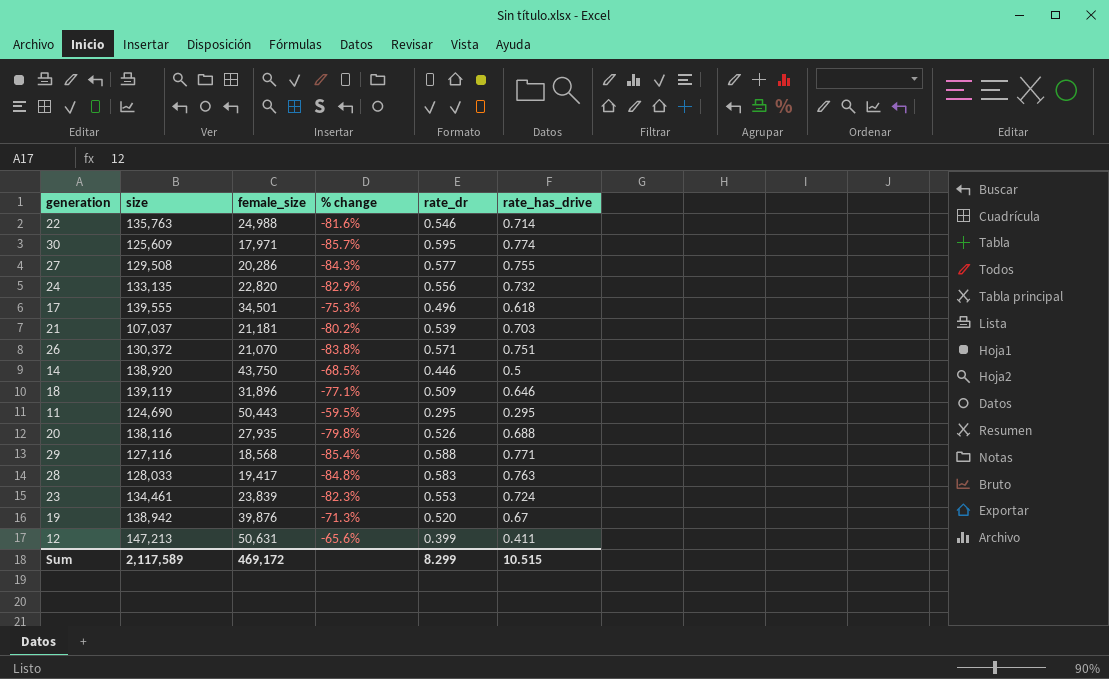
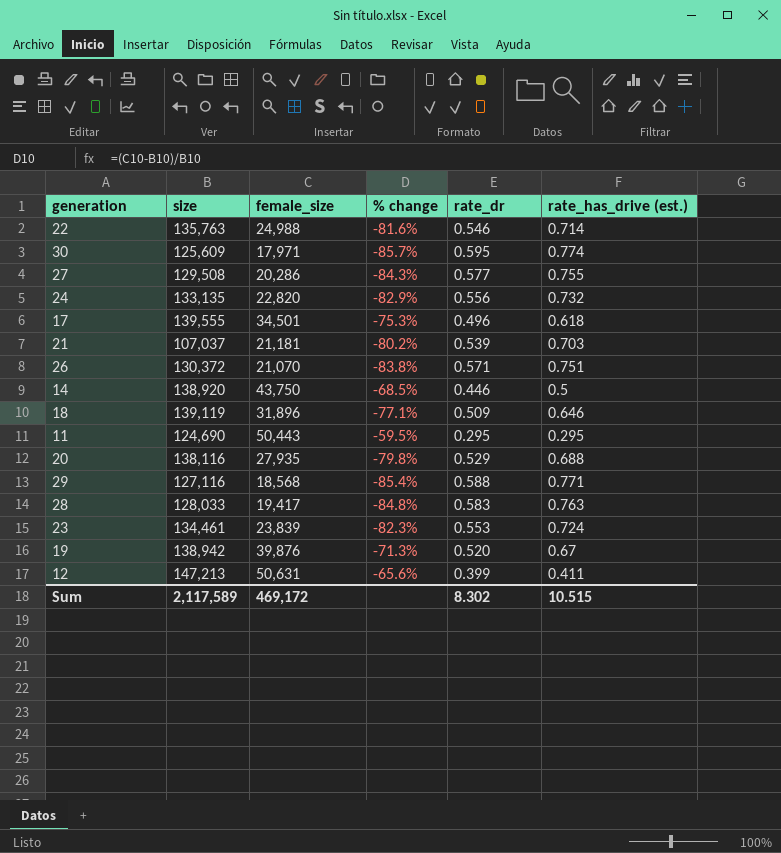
column name: rate_has_drive -> rate_has_drive (est.)
20 | rate_dr: 0.526 -> 0.529
Sum | rate_dr: 8.299 -> 8.302

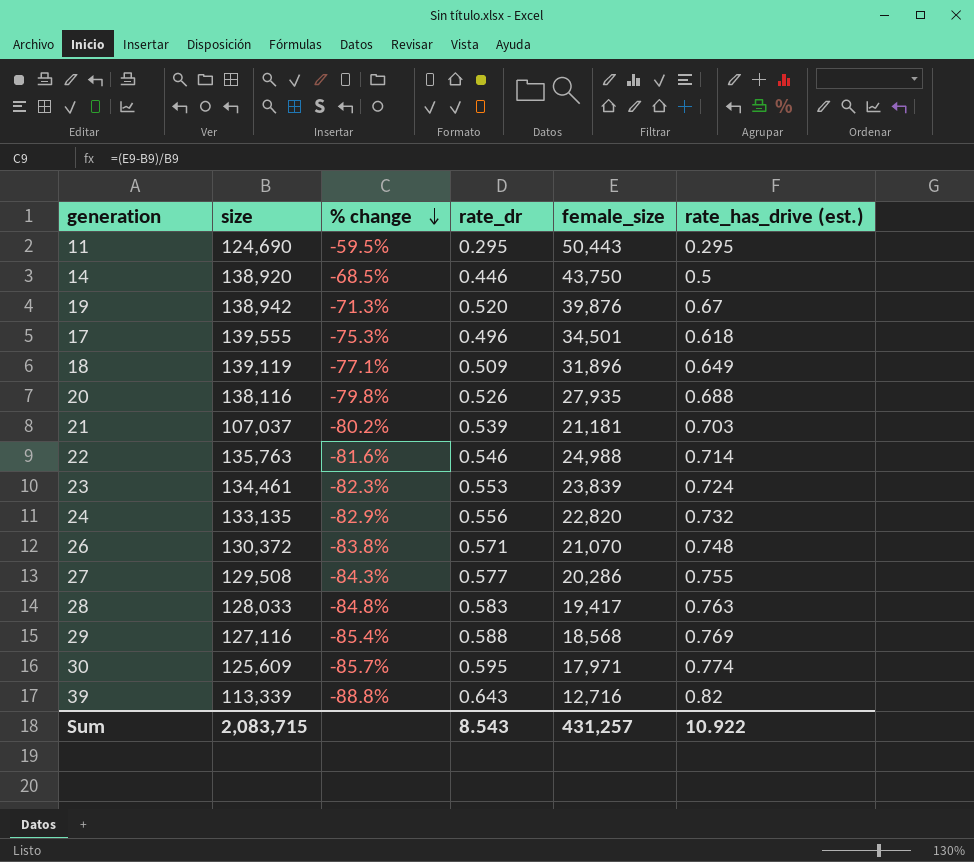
row order: none -> % change descending
column female_size | position: 3 -> 5
row 12: 147,213 | 50,631 | -65.6% | 0.399 | 0.411 -> none
18 | rate_has_drive (est.): 0.646 -> 0.649
20 | rate_dr: 0.529 -> 0.526
26 | rate_has_drive (est.): 0.751 -> 0.748
29 | rate_has_drive (est.): 0.771 -> 0.769
row 39: none -> 113,339 | -88.8% | 0.643 | 12,716 | 0.82
Sum | size: 2,117,589 -> 2,083,715
Sum | rate_dr: 8.302 -> 8.543
Sum | female_size: 469,172 -> 431,257
Sum | rate_has_drive (est.): 10.515 -> 10.922

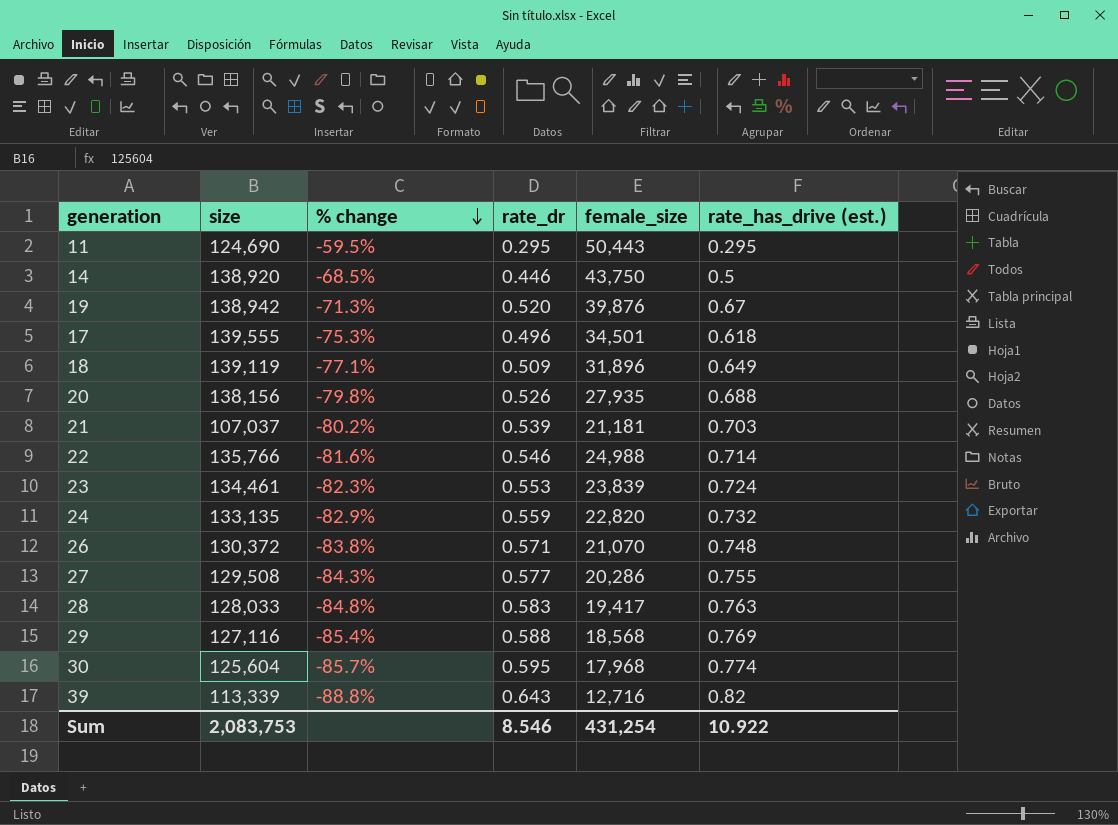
20 | size: 138,116 -> 138,156
22 | size: 135,763 -> 135,766
24 | rate_dr: 0.556 -> 0.559
30 | size: 125,609 -> 125,604
30 | female_size: 17,971 -> 17,968
Sum | size: 2,083,715 -> 2,083,753
Sum | rate_dr: 8.543 -> 8.546
Sum | female_size: 431,257 -> 431,254

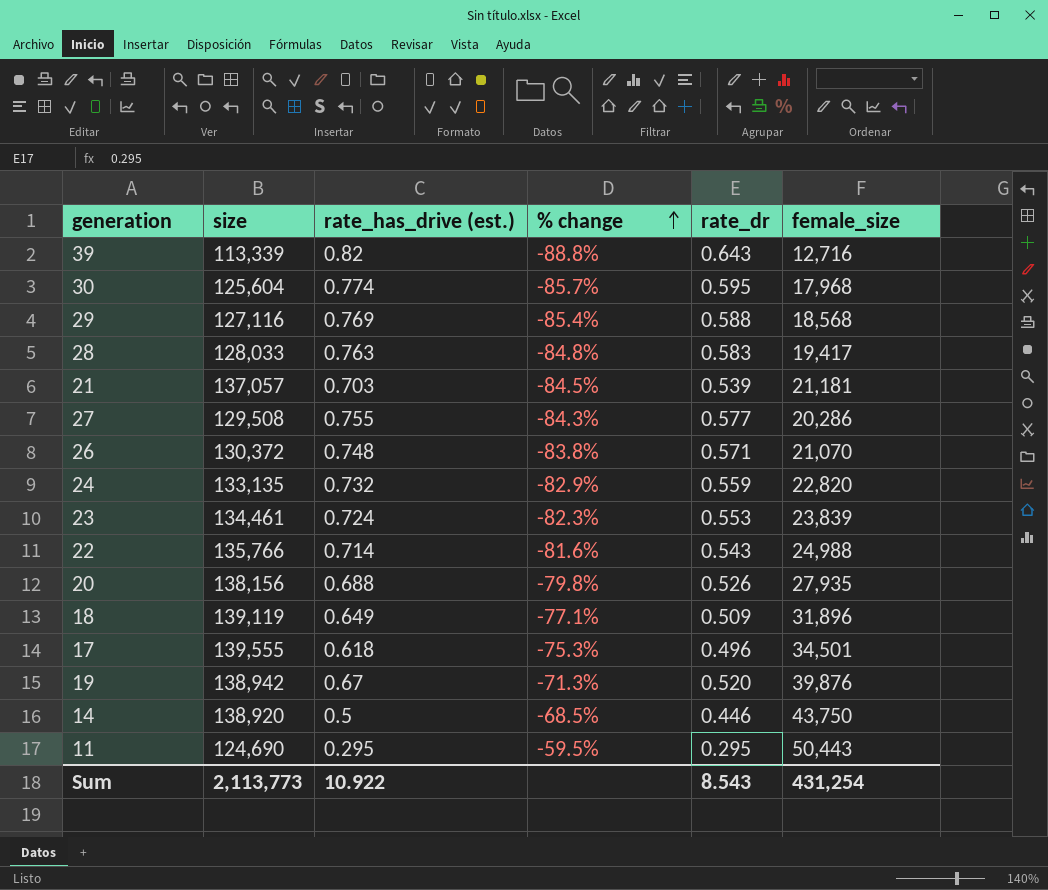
row order: % change descending -> % change ascending
column rate_has_drive (est.) | position: 6 -> 3
21 | size: 107,037 -> 137,057
21 | % change: -80.2% -> -84.5%
22 | rate_dr: 0.546 -> 0.543
Sum | size: 2,083,753 -> 2,113,773
Sum | rate_dr: 8.546 -> 8.543

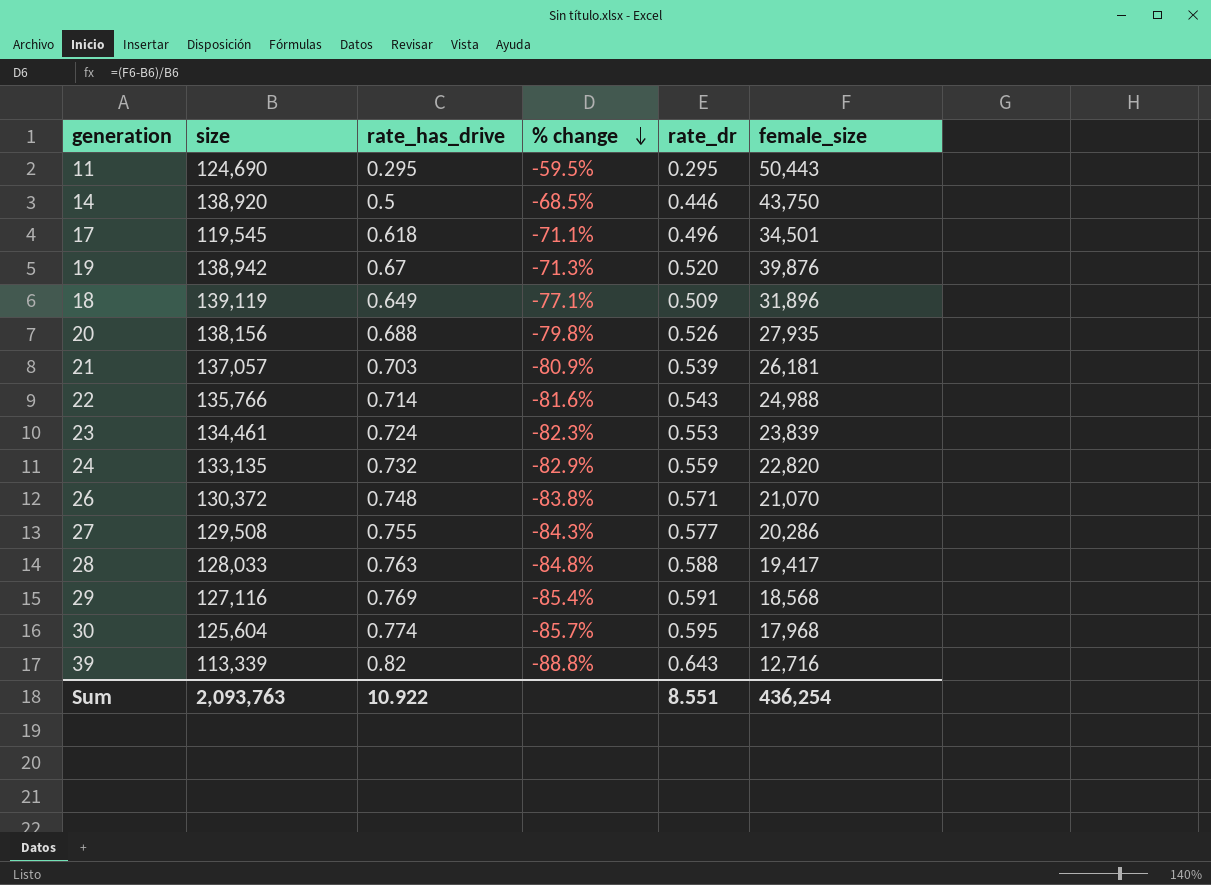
row order: % change ascending -> % change descending
column name: rate_has_drive (est.) -> rate_has_drive
17 | size: 139,555 -> 119,545
17 | % change: -75.3% -> -71.1%
21 | % change: -84.5% -> -80.9%
21 | female_size: 21,181 -> 26,181
28 | rate_dr: 0.583 -> 0.588
29 | rate_dr: 0.588 -> 0.591
Sum | size: 2,113,773 -> 2,093,763
Sum | rate_dr: 8.543 -> 8.551
Sum | female_size: 431,254 -> 436,254

